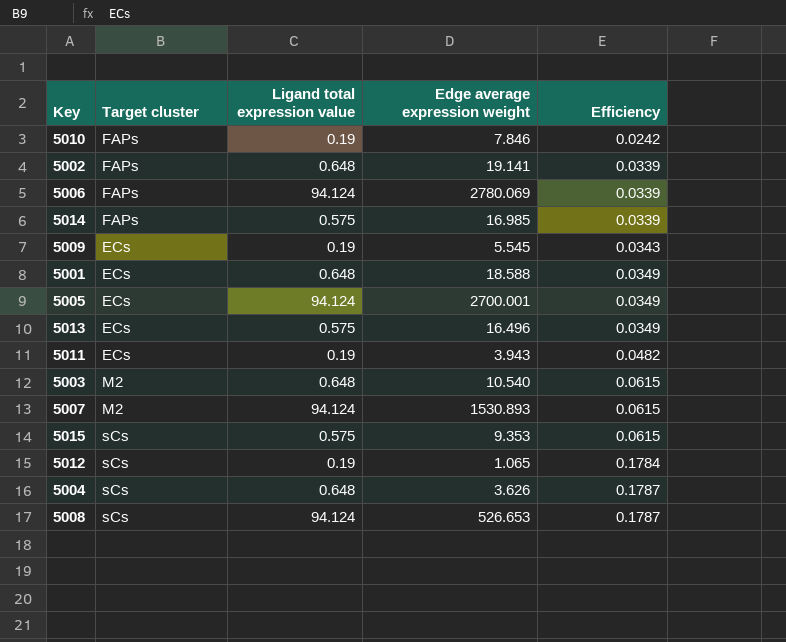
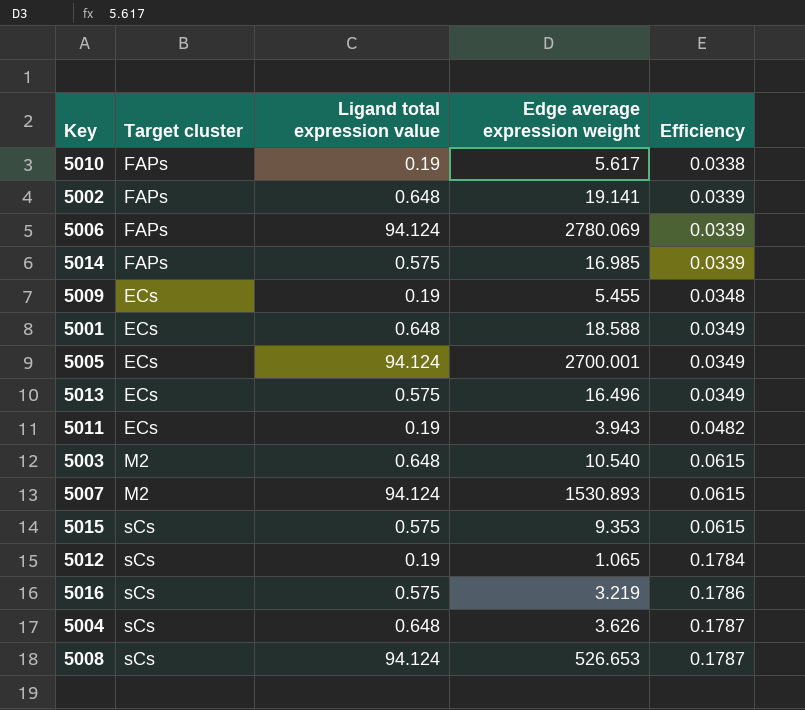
5010 | Edge average expression weight: 7.846 -> 5.617
5010 | Efficiency: 0.0242 -> 0.0338
5009 | Edge average expression weight: 5.545 -> 5.455
5009 | Efficiency: 0.0343 -> 0.0348
row 5016: none -> sCs | 0.575 | 3.219 | 0.1786

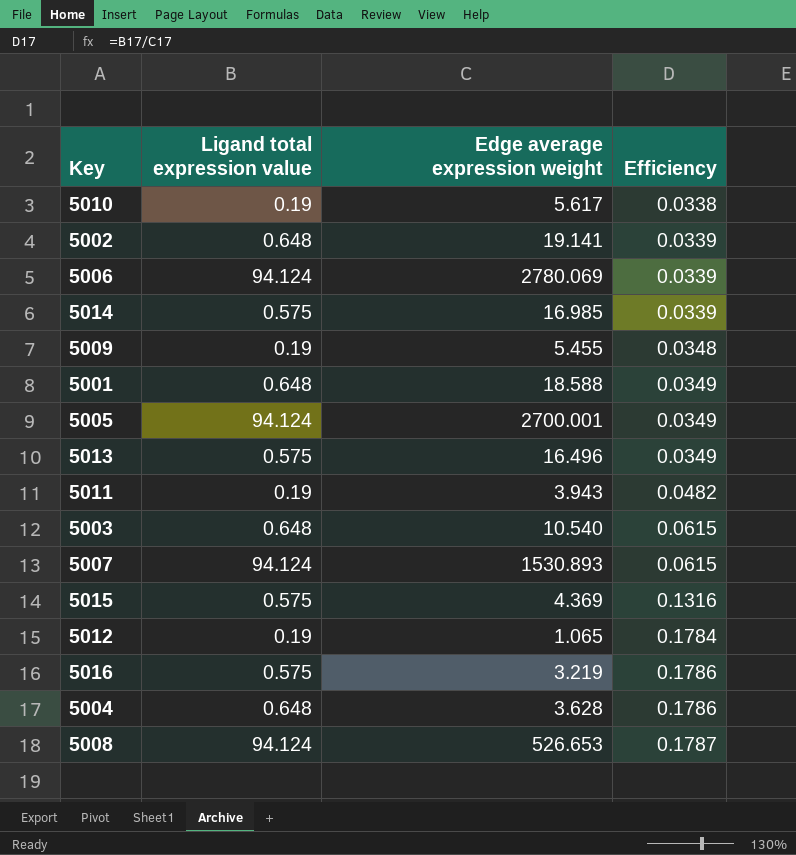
column Target cluster | position: 2 -> none
5015 | Edge average expression weight: 9.353 -> 4.369
5015 | Efficiency: 0.0615 -> 0.1316
5004 | Edge average expression weight: 3.626 -> 3.628
5004 | Efficiency: 0.1787 -> 0.1786

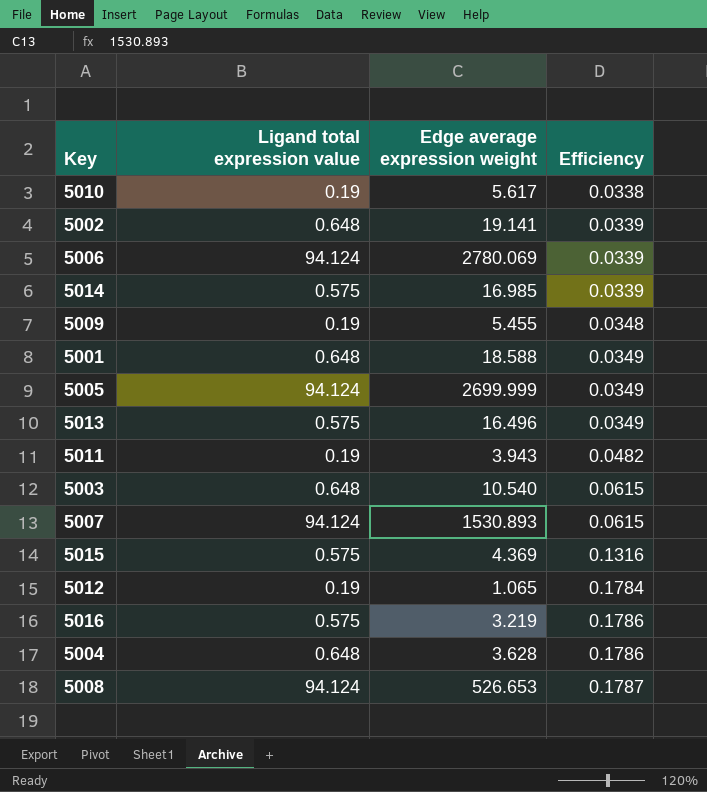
5005 | Edge average expression weight: 2700.001 -> 2699.999

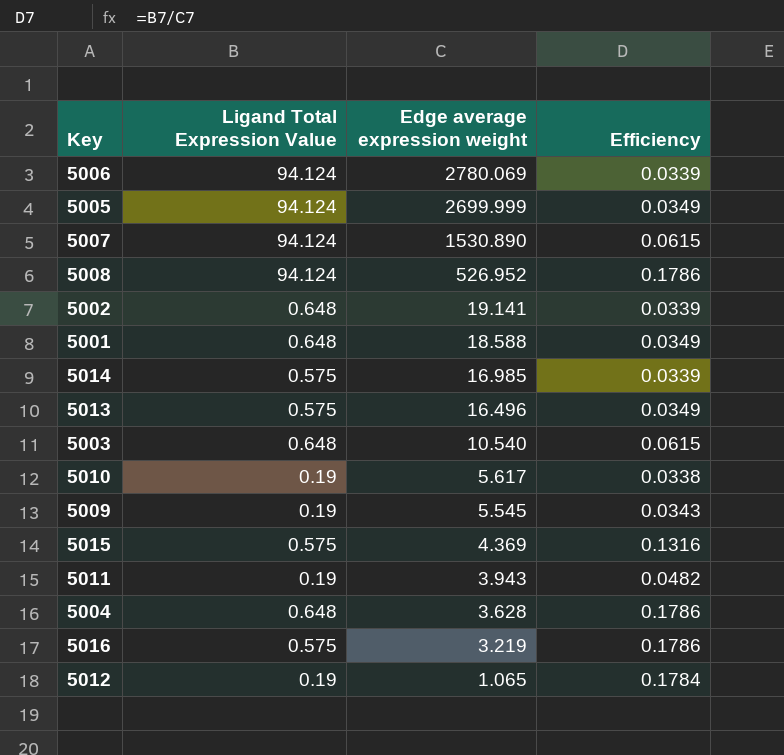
row order: Efficiency ascending -> Edge average expression weight descending
column name: Ligand total expression value -> Ligand Total Expression Value
5007 | Edge average expression weight: 1530.893 -> 1530.890
5008 | Edge average expression weight: 526.653 -> 526.952
5008 | Efficiency: 0.1787 -> 0.1786
5009 | Edge average expression weight: 5.455 -> 5.545
5009 | Efficiency: 0.0348 -> 0.0343

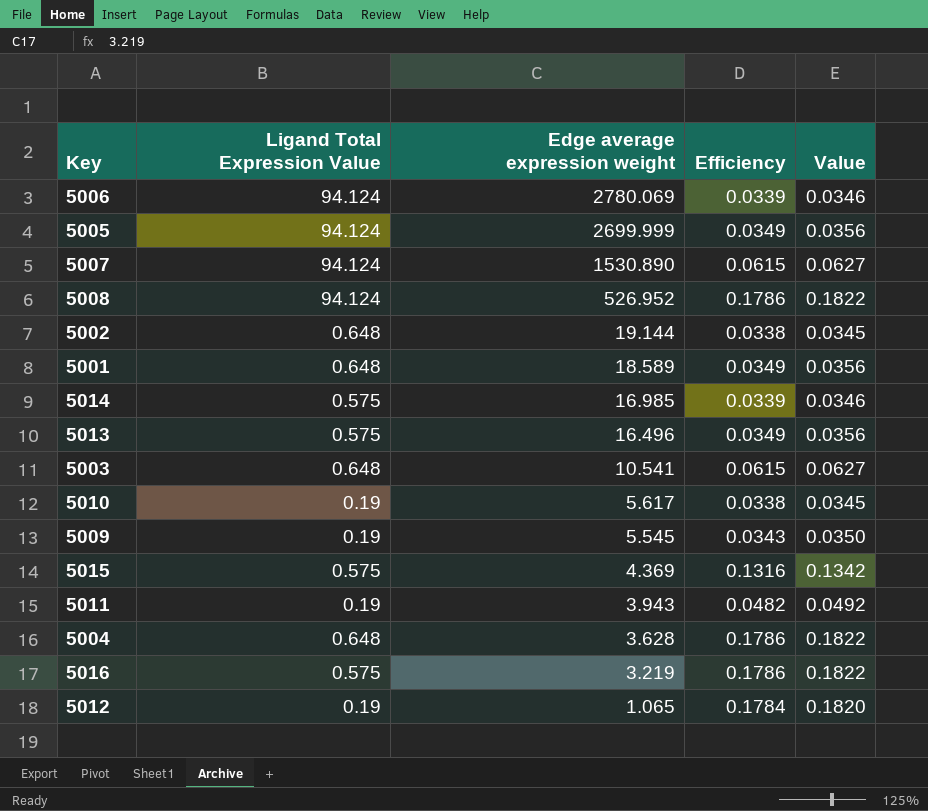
column Value | formula: none -> [Efficiency] * 1.02
5002 | Edge average expression weight: 19.141 -> 19.144
5002 | Efficiency: 0.0339 -> 0.0338
5001 | Edge average expression weight: 18.588 -> 18.589
5003 | Edge average expression weight: 10.540 -> 10.541

